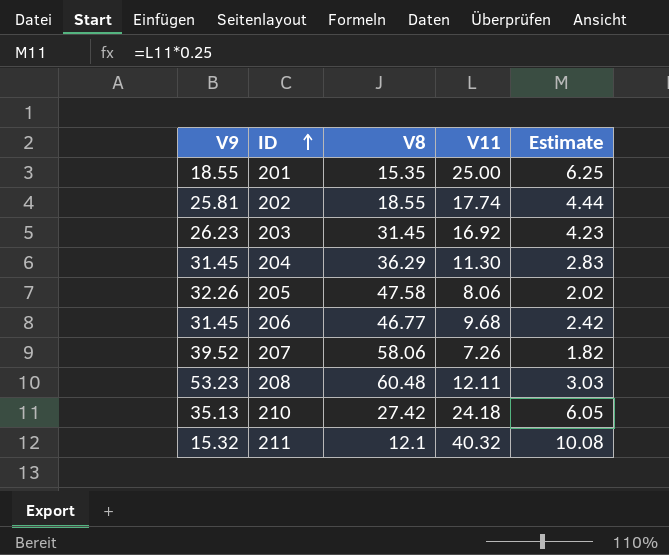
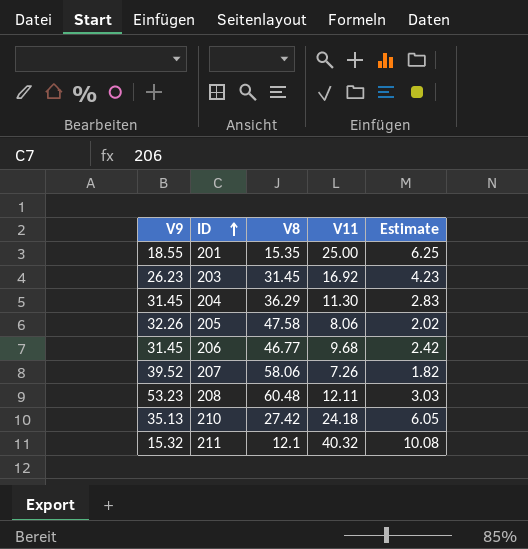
row 202: 25.81 | 18.55 | 17.74 | 4.44 -> none

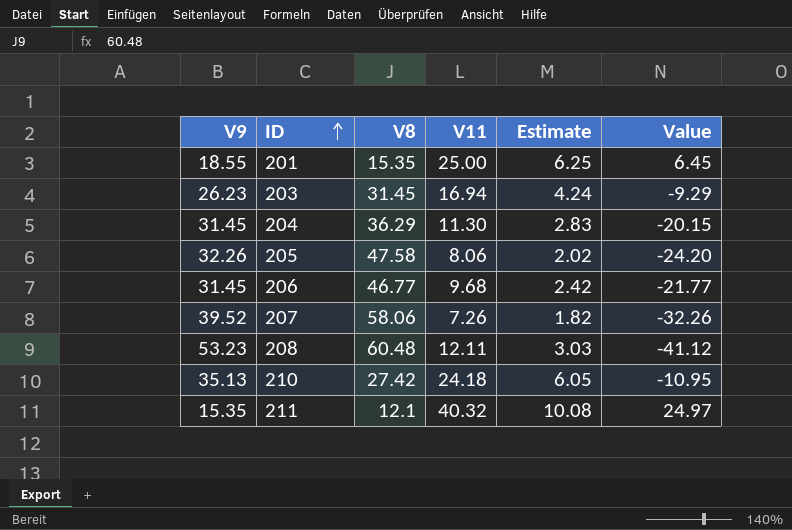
column Value | formula: none -> [V11] - [V9]
203 | V11: 16.92 -> 16.94
203 | Estimate: 4.23 -> 4.24
211 | V9: 15.32 -> 15.35

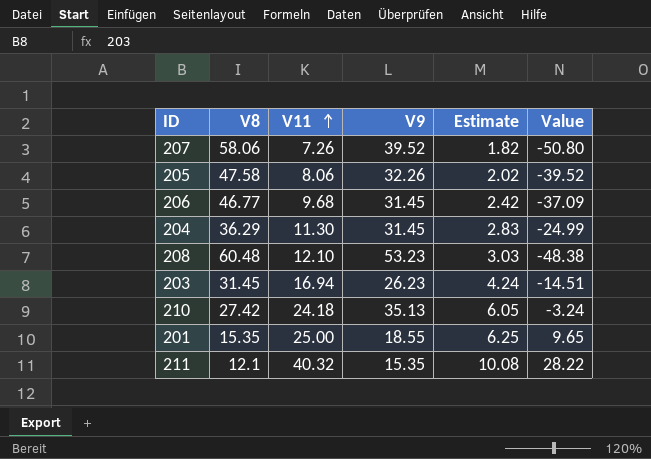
row order: ID ascending -> V11 ascending
column V9 | position: 1 -> 4
column Value | formula: [V11] - [V9] -> [V11] - [V8]
208 | V11: 12.11 -> 12.10

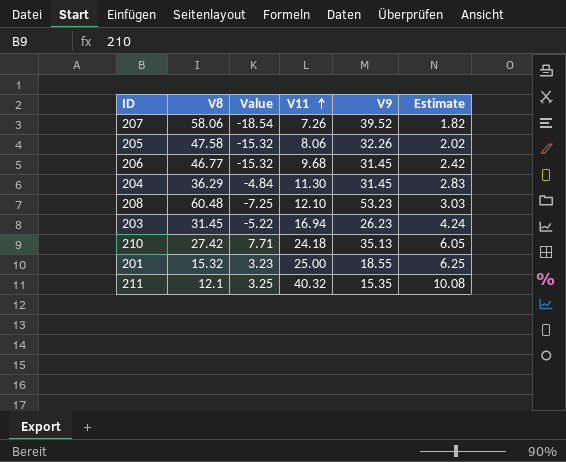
column Value | formula: [V11] - [V8] -> [V9] - [V8]
column Value | position: 6 -> 3
201 | V8: 15.35 -> 15.32

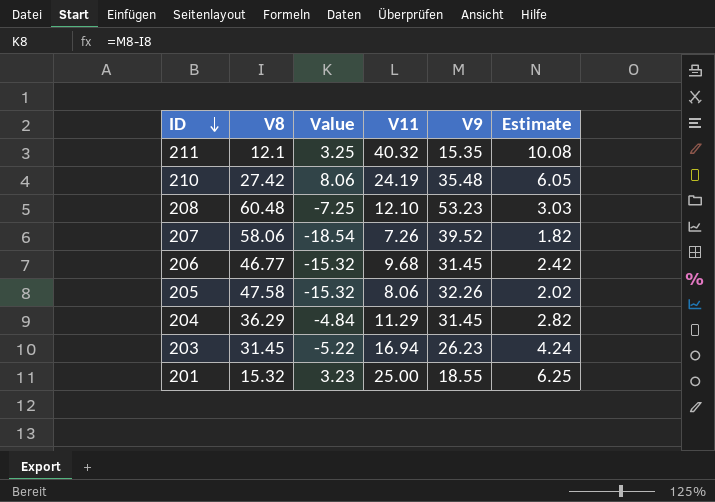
row order: V11 ascending -> ID descending
210 | Value: 7.71 -> 8.06
210 | V11: 24.18 -> 24.19
210 | V9: 35.13 -> 35.48
204 | V11: 11.30 -> 11.29
204 | Estimate: 2.83 -> 2.82

